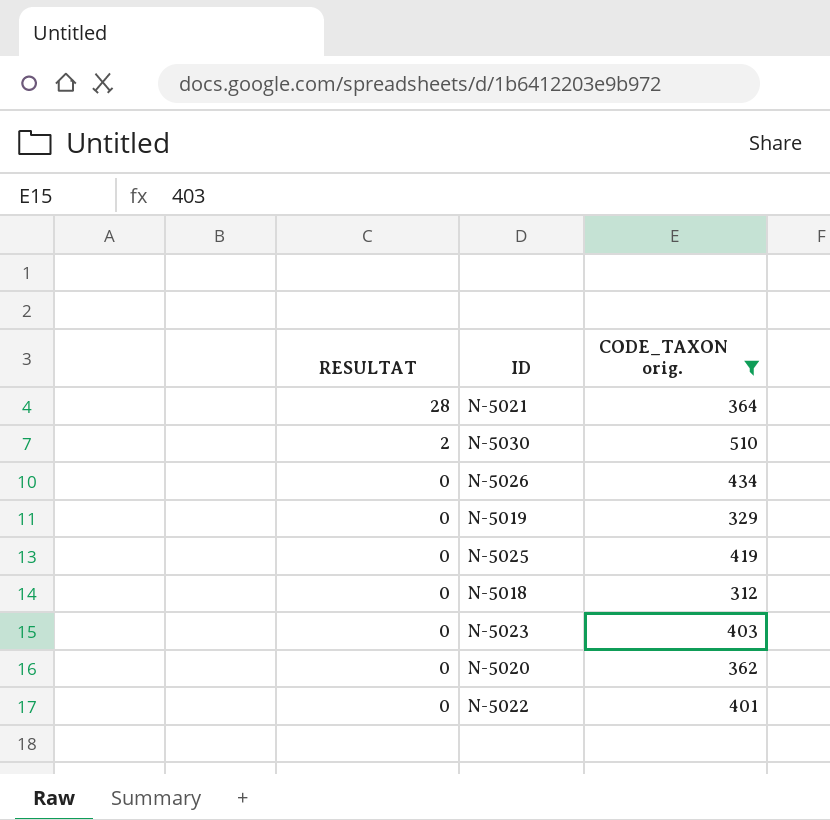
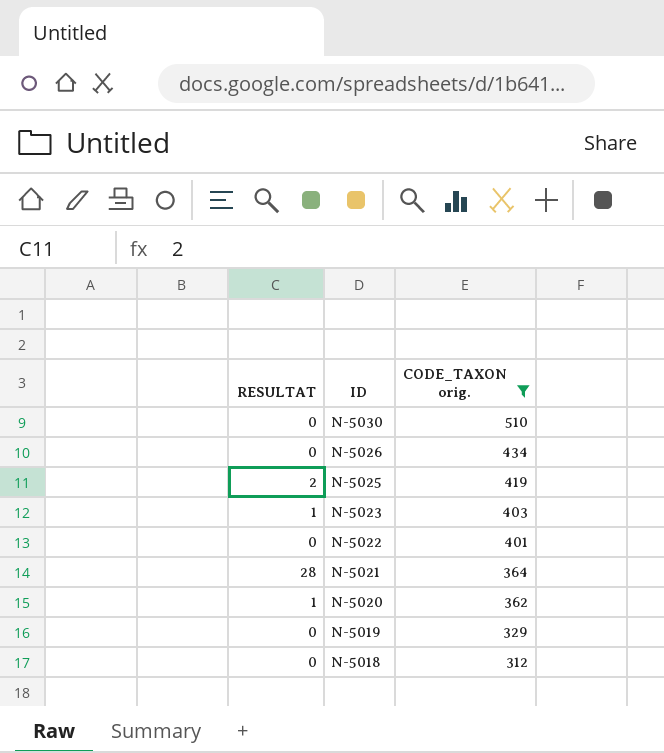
row order: RESULTAT descending -> ID descending
N-5030 | RESULTAT: 2 -> 0
N-5025 | RESULTAT: 0 -> 2
N-5023 | RESULTAT: 0 -> 1
N-5020 | RESULTAT: 0 -> 1

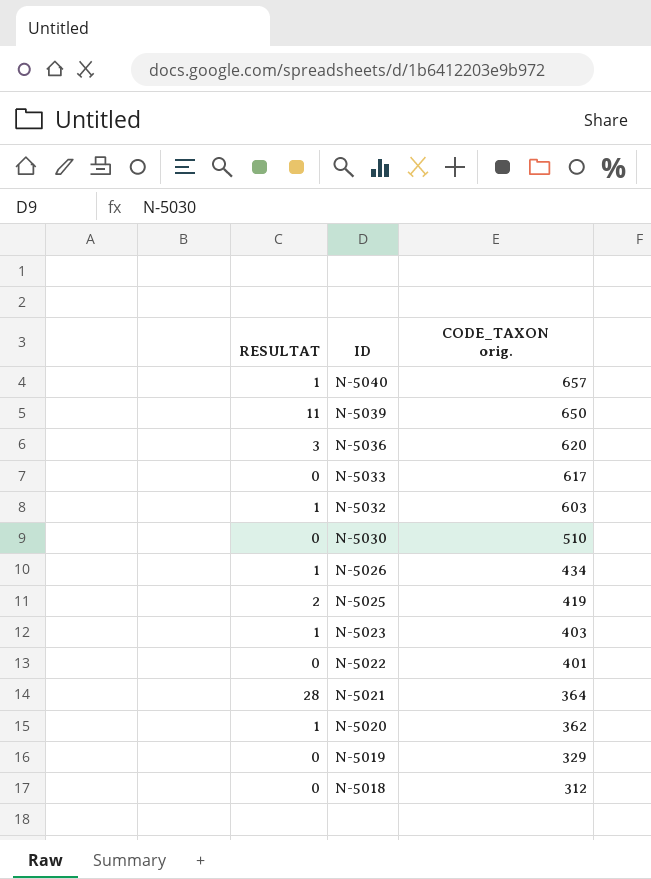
filter: CODE_TAXON orig. <= 510 -> none
N-5026 | RESULTAT: 0 -> 1

